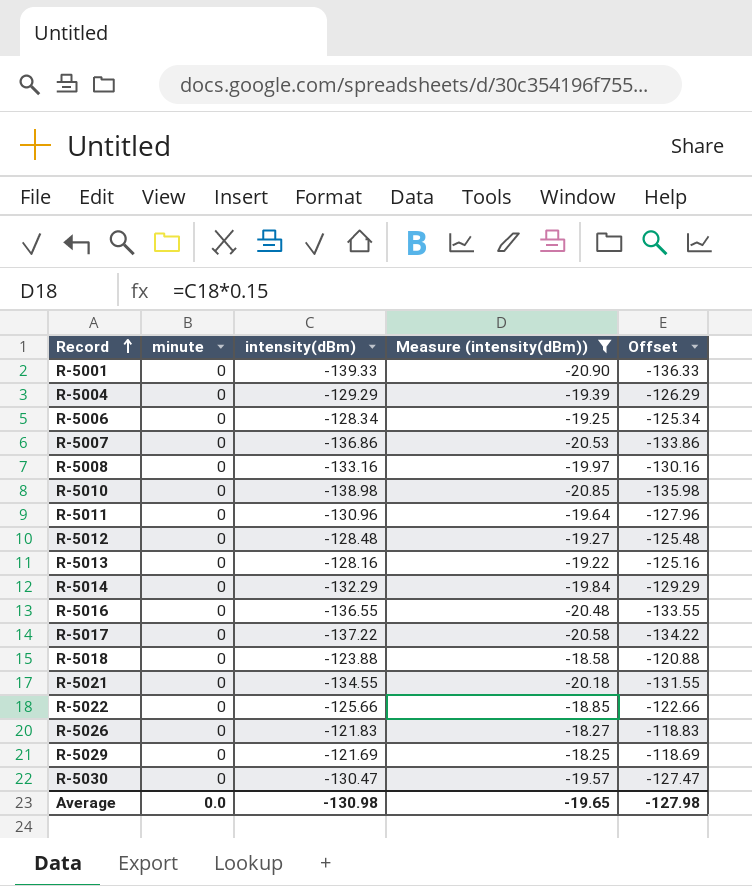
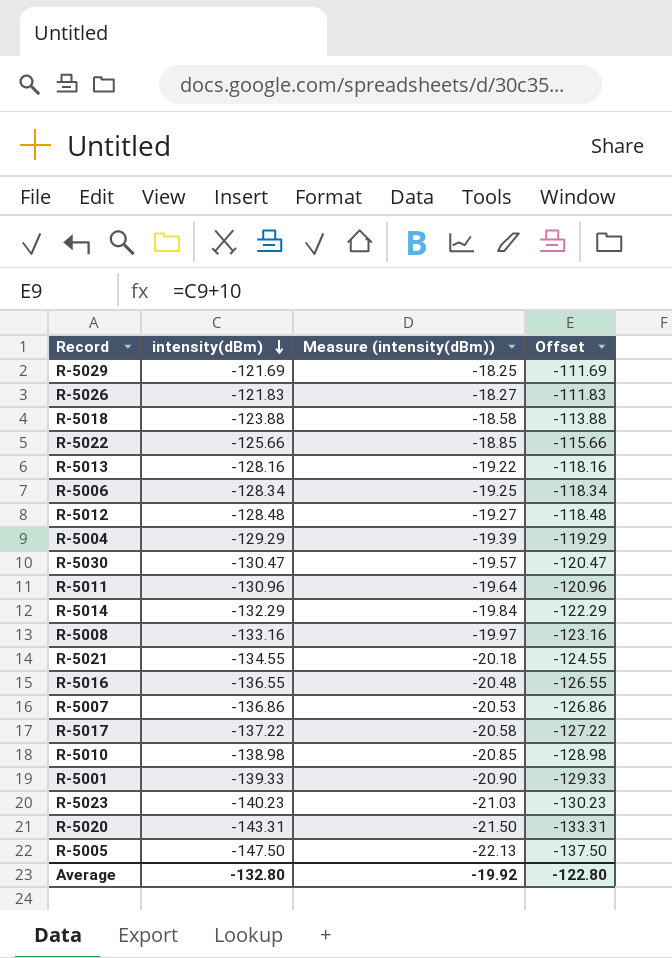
filter: Measure (intensity(dBm)) >= -20.90 -> none
row order: Record ascending -> intensity(dBm) descending
column minute | position: 2 -> none
column Offset | formula: [intensity(dBm)] + 3 -> [intensity(dBm)] + 10
Average | intensity(dBm): -130.98 -> -132.80
Average | Measure (intensity(dBm)): -19.65 -> -19.92
Average | Offset: -127.98 -> -122.80

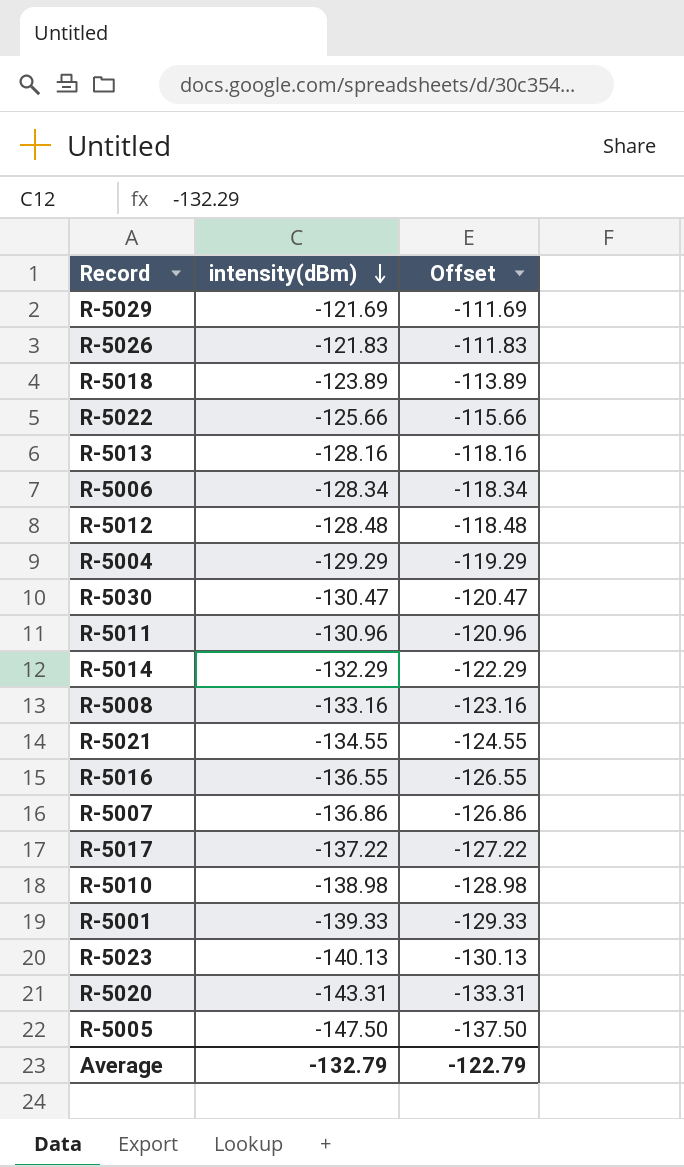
column Measure (intensity(dBm)) | formula: [intensity(dBm)] * 0.15 -> none
R-5018 | intensity(dBm): -123.88 -> -123.89
R-5018 | Offset: -113.88 -> -113.89
R-5023 | intensity(dBm): -140.23 -> -140.13
R-5023 | Offset: -130.23 -> -130.13
Average | intensity(dBm): -132.80 -> -132.79
Average | Offset: -122.80 -> -122.79

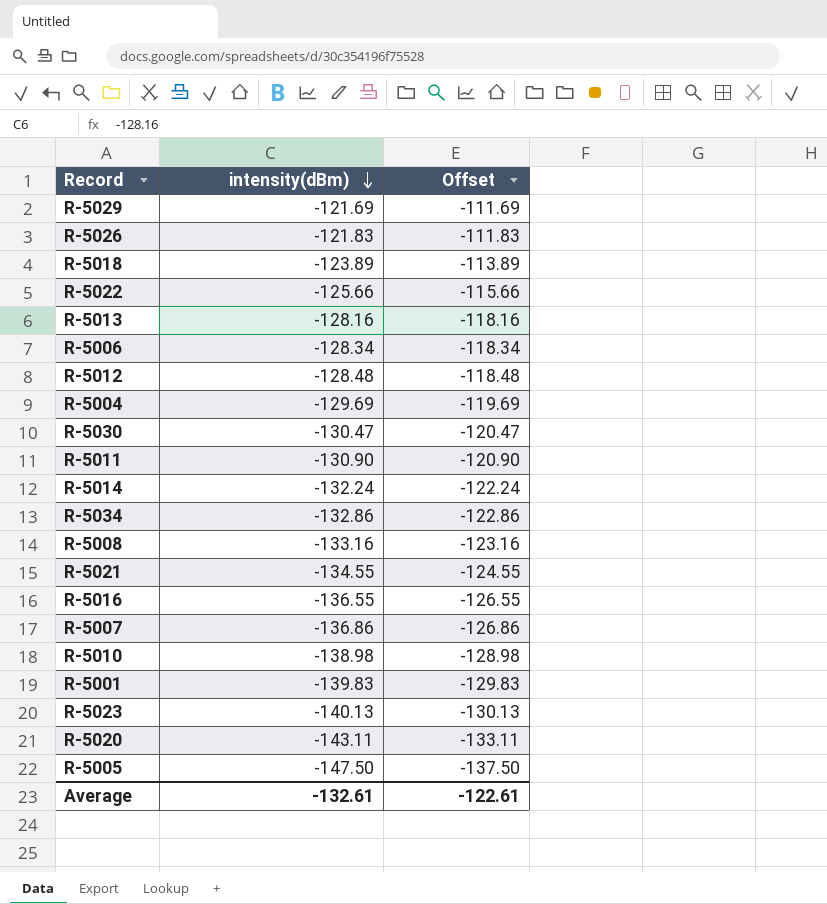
row R-5017: -137.22 | -127.22 -> none
R-5004 | intensity(dBm): -129.29 -> -129.69
R-5004 | Offset: -119.29 -> -119.69
R-5011 | intensity(dBm): -130.96 -> -130.90
R-5011 | Offset: -120.96 -> -120.90
R-5014 | intensity(dBm): -132.29 -> -132.24
R-5014 | Offset: -122.29 -> -122.24
row R-5034: none -> -132.86 | -122.86
R-5001 | intensity(dBm): -139.33 -> -139.83
R-5001 | Offset: -129.33 -> -129.83
R-5020 | intensity(dBm): -143.31 -> -143.11
R-5020 | Offset: -133.31 -> -133.11
Average | intensity(dBm): -132.79 -> -132.61
Average | Offset: -122.79 -> -122.61

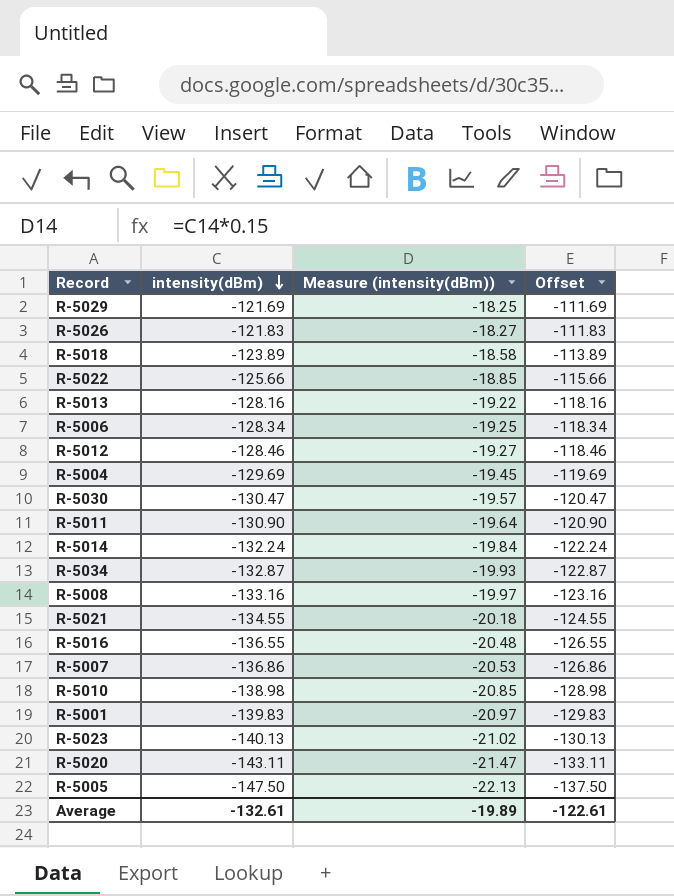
column Measure (intensity(dBm)) | formula: none -> [intensity(dBm)] * 0.15
R-5012 | intensity(dBm): -128.48 -> -128.46
R-5012 | Offset: -118.48 -> -118.46
R-5034 | intensity(dBm): -132.86 -> -132.87
R-5034 | Offset: -122.86 -> -122.87

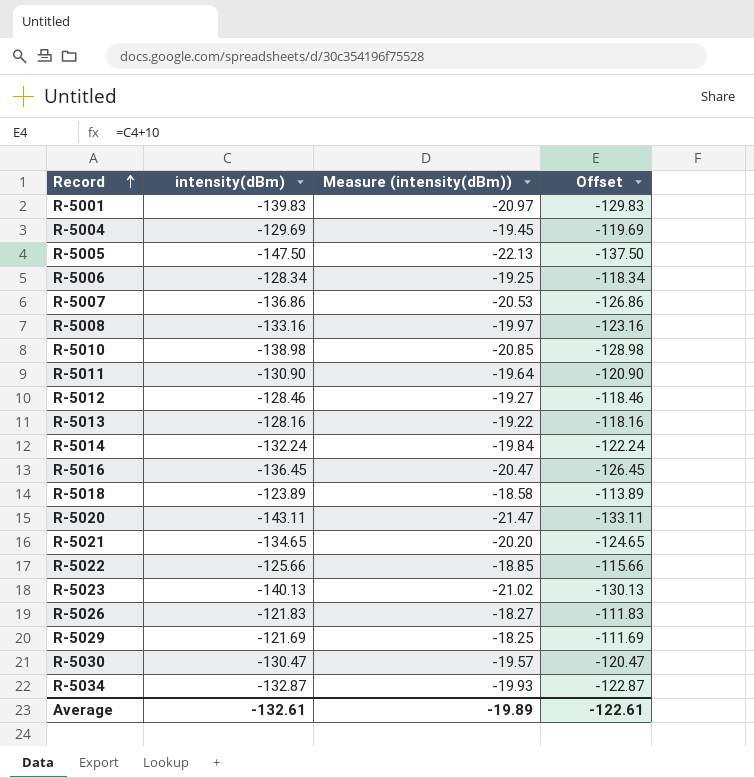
row order: intensity(dBm) descending -> Record ascending
R-5016 | intensity(dBm): -136.55 -> -136.45
R-5016 | Measure (intensity(dBm)): -20.48 -> -20.47
R-5016 | Offset: -126.55 -> -126.45
R-5021 | intensity(dBm): -134.55 -> -134.65
R-5021 | Measure (intensity(dBm)): -20.18 -> -20.20
R-5021 | Offset: -124.55 -> -124.65

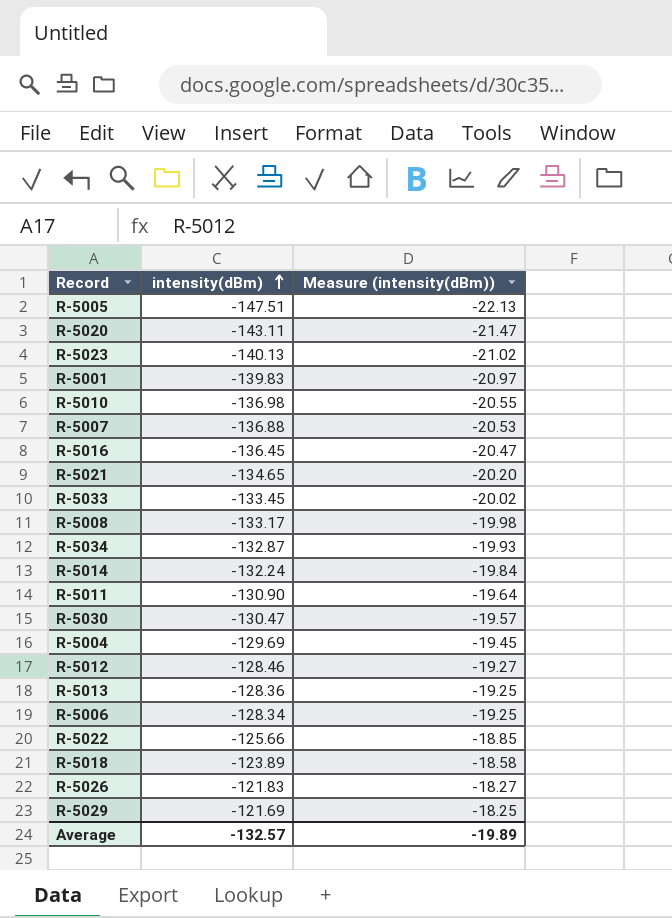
row order: Record ascending -> intensity(dBm) ascending
column Offset | formula: [intensity(dBm)] + 10 -> none
R-5005 | intensity(dBm): -147.50 -> -147.51
R-5010 | intensity(dBm): -138.98 -> -136.98
R-5010 | Measure (intensity(dBm)): -20.85 -> -20.55
R-5007 | intensity(dBm): -136.86 -> -136.88
row R-5033: none -> -133.45 | -20.02
R-5008 | intensity(dBm): -133.16 -> -133.17
R-5008 | Measure (intensity(dBm)): -19.97 -> -19.98
R-5013 | intensity(dBm): -128.16 -> -128.36
R-5013 | Measure (intensity(dBm)): -19.22 -> -19.25
Average | intensity(dBm): -132.61 -> -132.57

